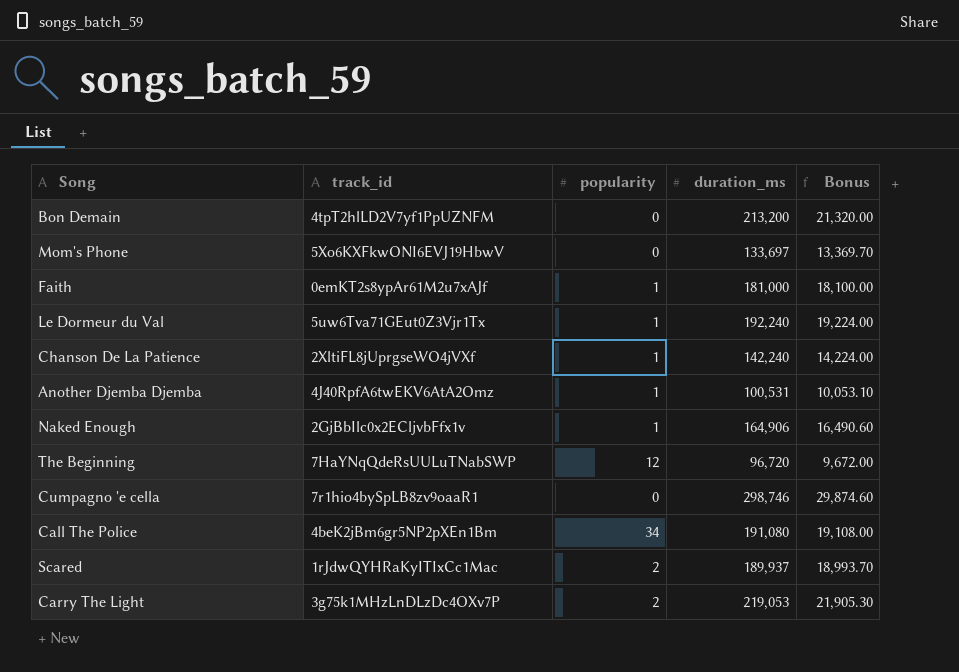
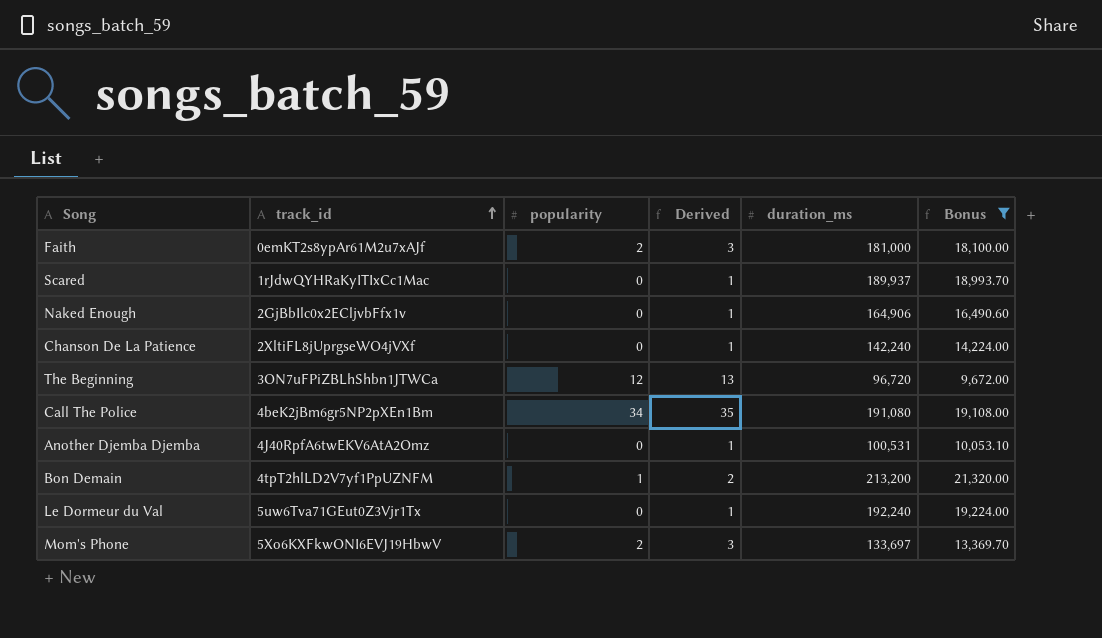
filter: none -> Bonus <= 21,320.00
row order: none -> track_id ascending
column Derived | formula: none -> [popularity] + 1
Faith | popularity: 1 -> 2
Scared | popularity: 2 -> 0
Naked Enough | popularity: 1 -> 0
Chanson De La Patience | popularity: 1 -> 0
The Beginning | track_id: 7HaYNqQdeRsUULuTNabSWP -> 3ON7uFPiZBLhShbn1JTWCa
Another Djemba Djemba | popularity: 1 -> 0
Bon Demain | popularity: 0 -> 1
Le Dormeur du Val | popularity: 1 -> 0
Mom's Phone | popularity: 0 -> 2

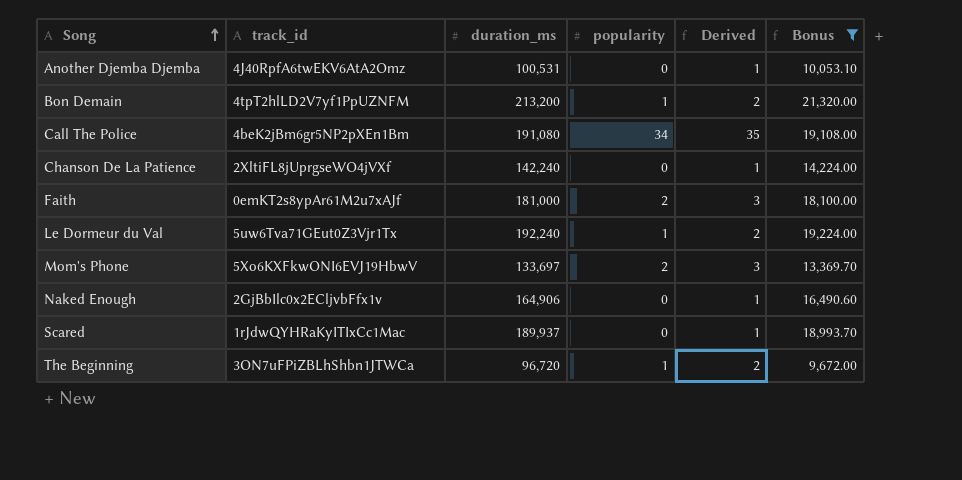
row order: track_id ascending -> Song ascending
column duration_ms | position: 5 -> 3
Le Dormeur du Val | popularity: 0 -> 1
Le Dormeur du Val | Derived: 1 -> 2
The Beginning | popularity: 12 -> 1
The Beginning | Derived: 13 -> 2

